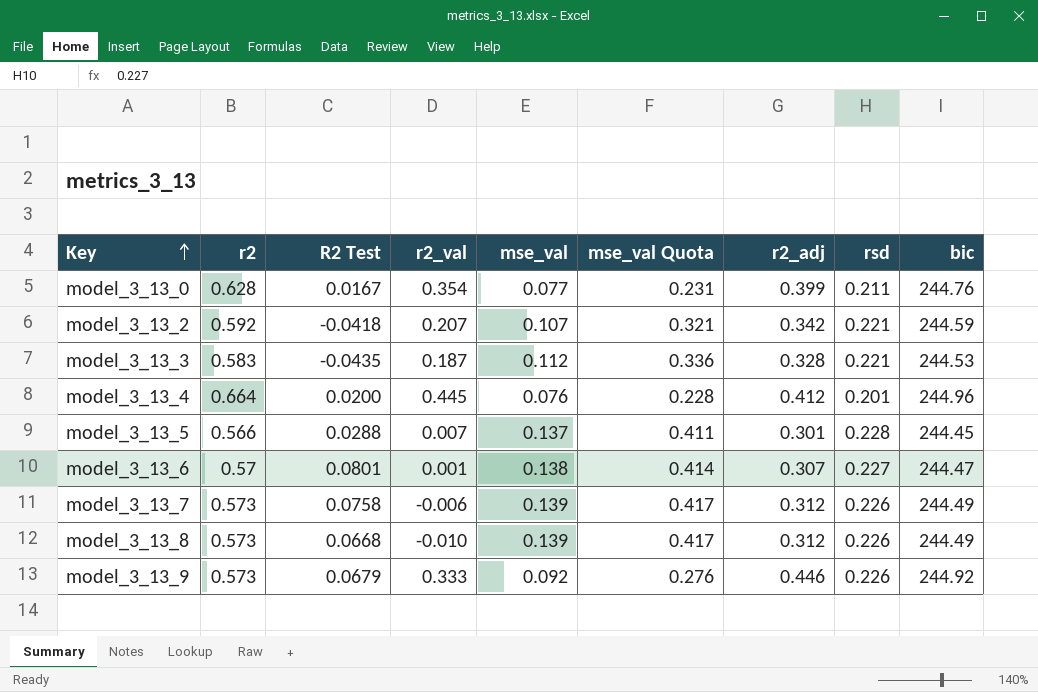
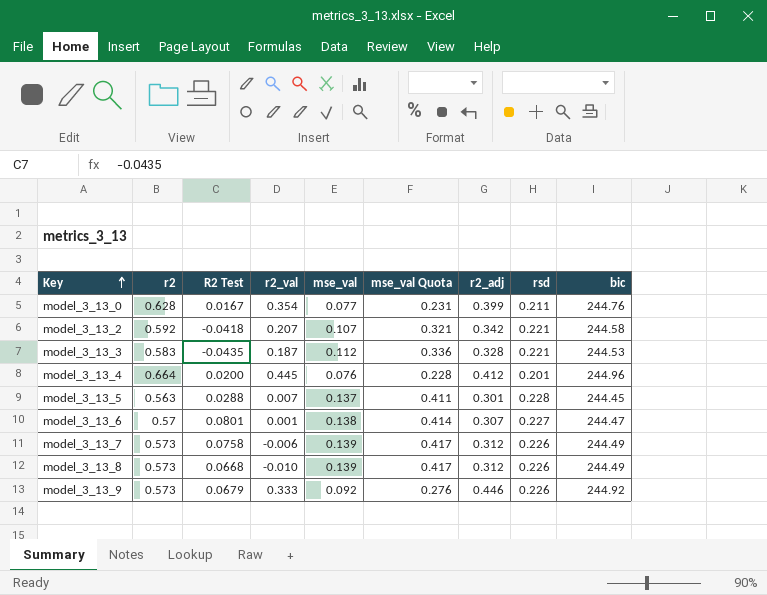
model_3_13_2 | bic: 244.59 -> 244.58
model_3_13_5 | r2: 0.566 -> 0.563

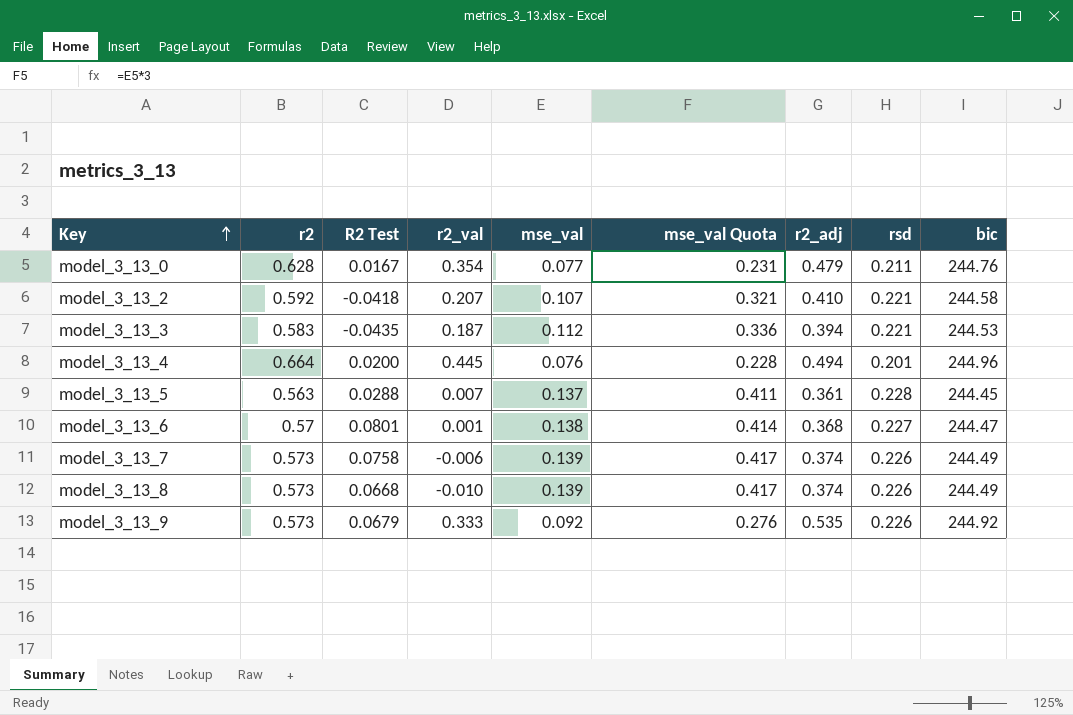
model_3_13_0 | r2_adj: 0.399 -> 0.479
model_3_13_2 | r2_adj: 0.342 -> 0.410
model_3_13_3 | r2_adj: 0.328 -> 0.394
model_3_13_4 | r2_adj: 0.412 -> 0.494
model_3_13_5 | r2_adj: 0.301 -> 0.361
model_3_13_6 | r2_adj: 0.307 -> 0.368
model_3_13_7 | r2_adj: 0.312 -> 0.374
model_3_13_8 | r2_adj: 0.312 -> 0.374
model_3_13_9 | r2_adj: 0.446 -> 0.535

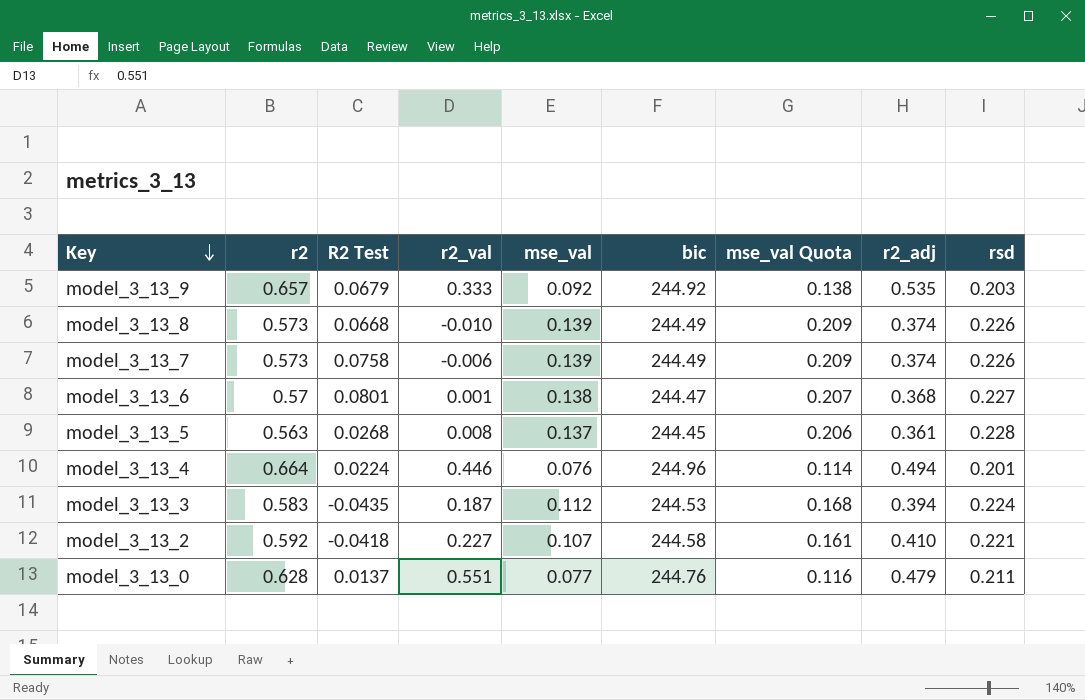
row order: Key ascending -> Key descending
column bic | position: 9 -> 6
column mse_val Quota | formula: [mse_val] * 3 -> [mse_val] * 1.5
model_3_13_9 | r2: 0.573 -> 0.657
model_3_13_9 | rsd: 0.226 -> 0.203
model_3_13_5 | R2 Test: 0.0288 -> 0.0268
model_3_13_5 | r2_val: 0.007 -> 0.008
model_3_13_4 | R2 Test: 0.0200 -> 0.0224
model_3_13_4 | r2_val: 0.445 -> 0.446
model_3_13_3 | rsd: 0.221 -> 0.224
model_3_13_2 | r2_val: 0.207 -> 0.227
model_3_13_0 | R2 Test: 0.0167 -> 0.0137
model_3_13_0 | r2_val: 0.354 -> 0.551

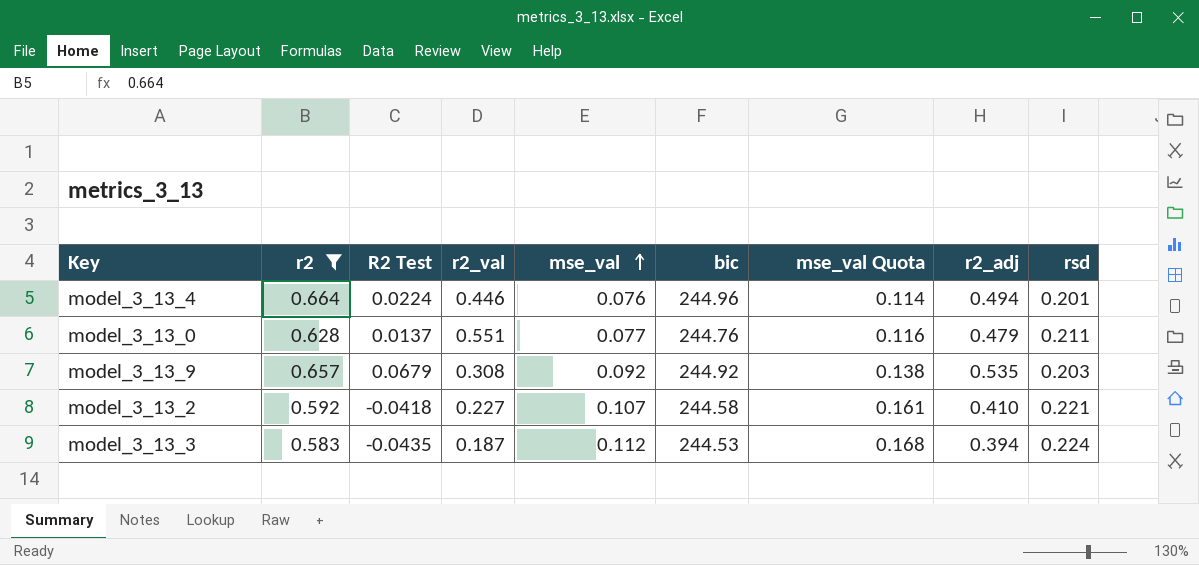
filter: none -> r2 >= 0.583
row order: Key descending -> mse_val ascending
model_3_13_9 | r2_val: 0.333 -> 0.308

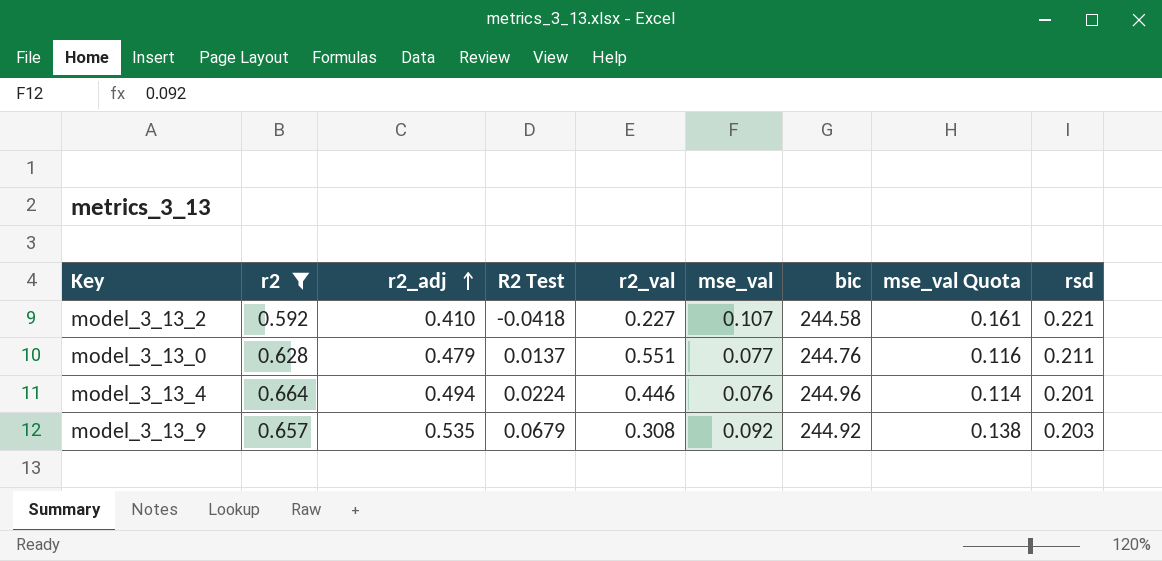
row order: mse_val ascending -> r2_adj ascending
column r2_adj | position: 8 -> 3
row model_3_13_3: 0.583 | -0.0435 | 0.187 | 0.112 | 244.53 | 0.168 | 0.394 | 0.224 -> none

